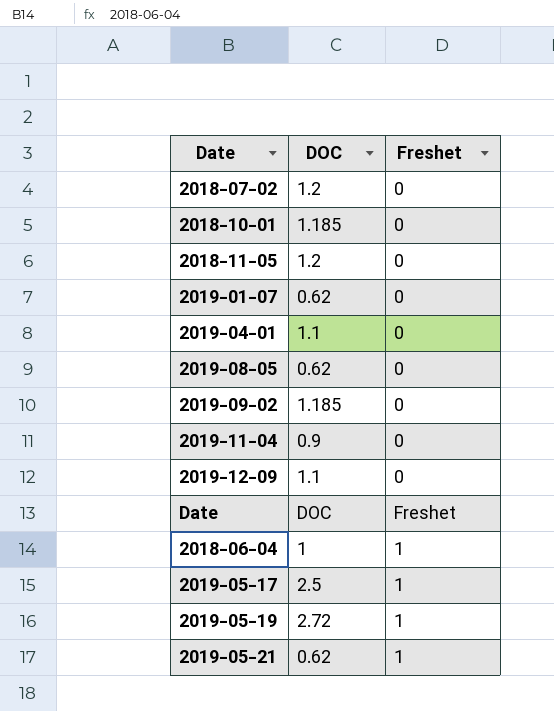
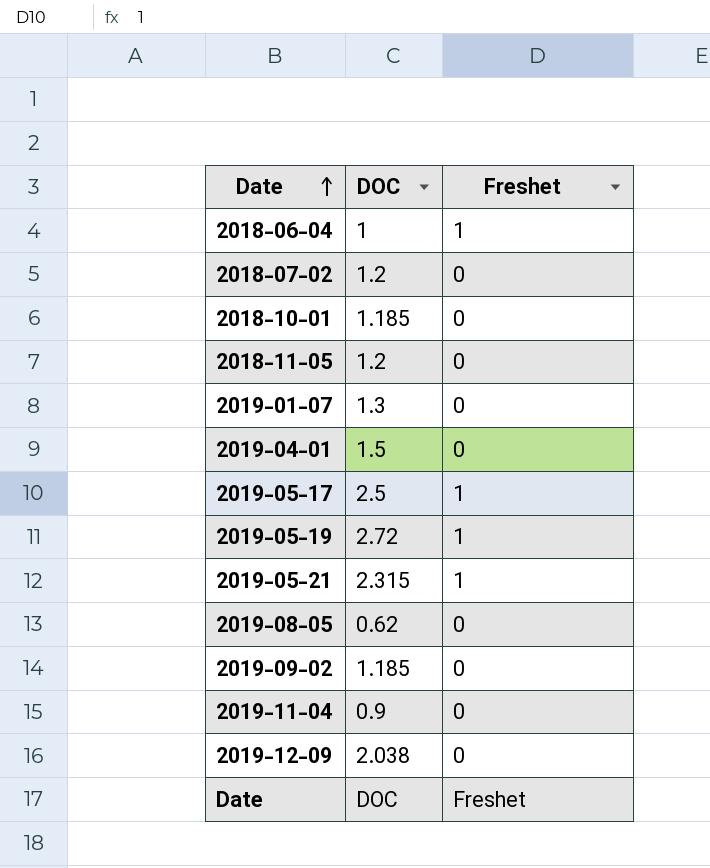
row order: none -> Date ascending
2019-01-07 | DOC: 0.62 -> 1.3
2019-04-01 | DOC: 1.1 -> 1.5
2019-05-21 | DOC: 0.62 -> 2.315
2019-12-09 | DOC: 1.1 -> 2.038

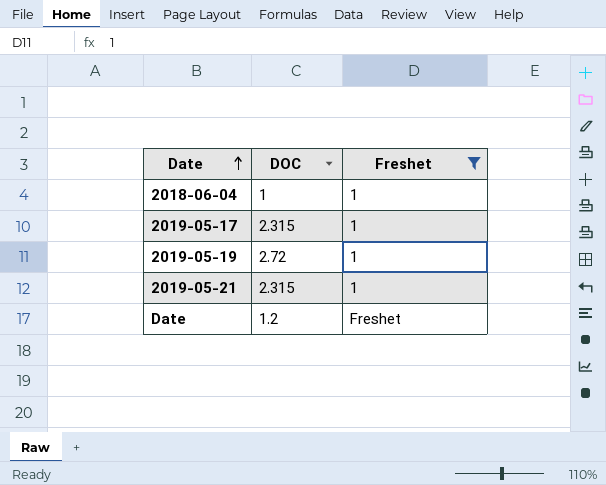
filter: none -> Freshet != 0
2019-05-17 | DOC: 2.5 -> 2.315
Date | DOC: DOC -> 1.2

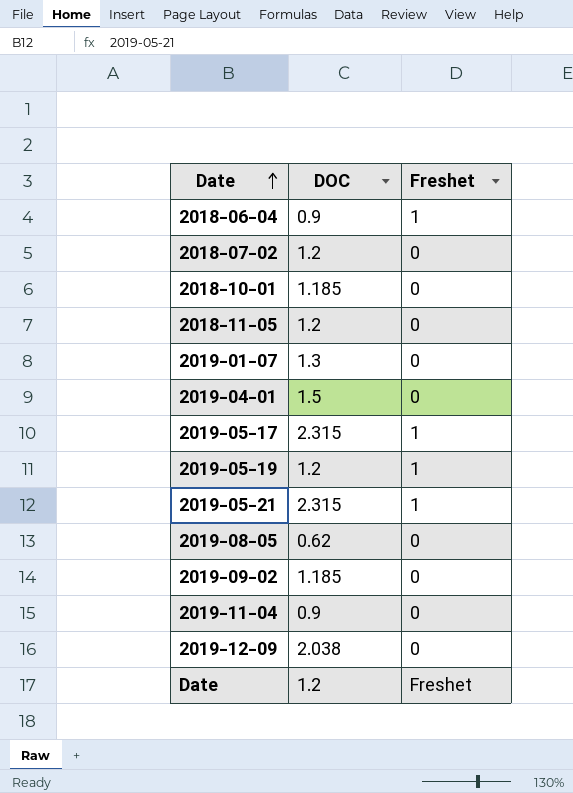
filter: Freshet != 0 -> none
2018-06-04 | DOC: 1 -> 0.9
2019-05-19 | DOC: 2.72 -> 1.2

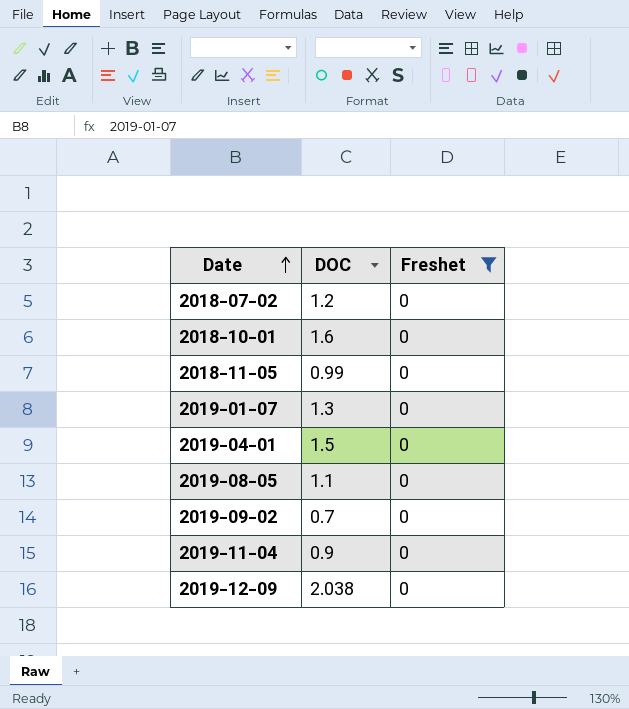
filter: none -> Freshet = 0
2018-10-01 | DOC: 1.185 -> 1.6
2018-11-05 | DOC: 1.2 -> 0.99
2019-08-05 | DOC: 0.62 -> 1.1
2019-09-02 | DOC: 1.185 -> 0.7

